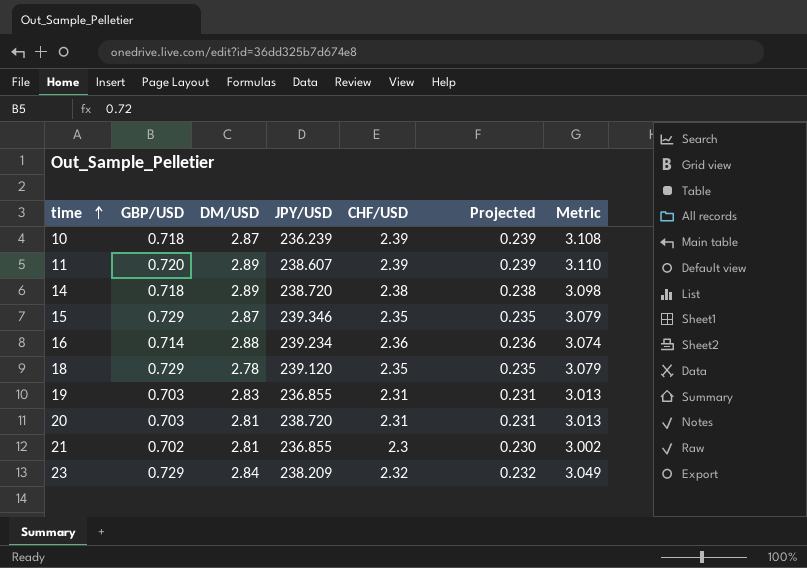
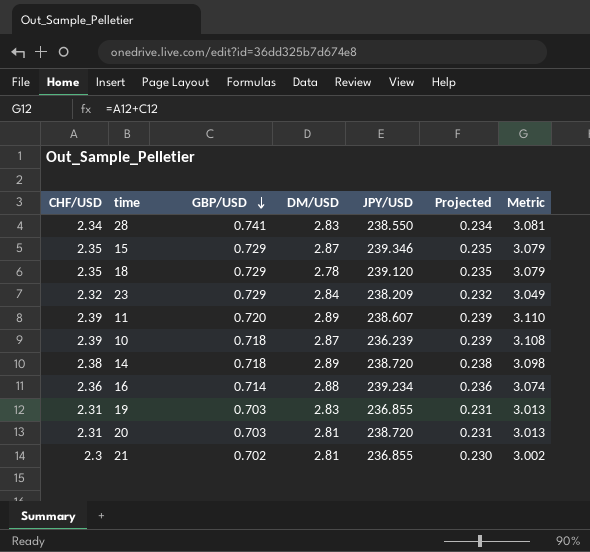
row order: time ascending -> GBP/USD descending
column CHF/USD | position: 5 -> 1
row 28: none -> 2.34 | 0.741 | 2.83 | 238.550 | 0.234 | 3.081

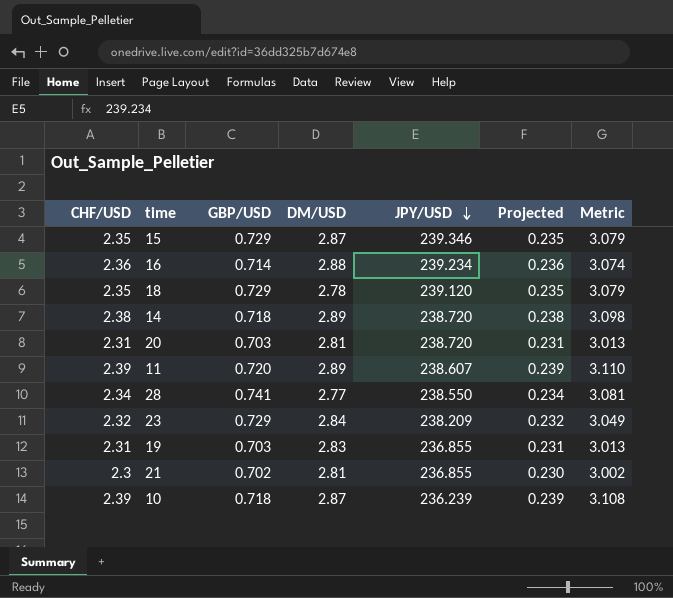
row order: GBP/USD descending -> JPY/USD descending
28 | DM/USD: 2.83 -> 2.77

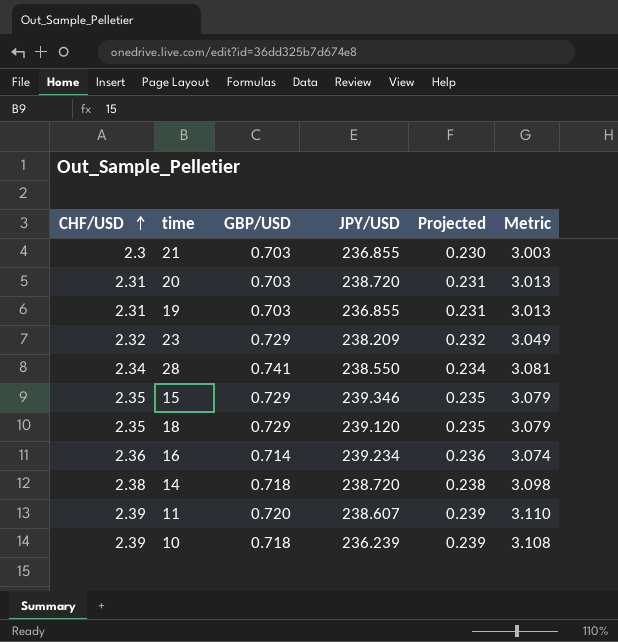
row order: JPY/USD descending -> CHF/USD ascending
column DM/USD | position: 4 -> none
21 | GBP/USD: 0.702 -> 0.703
21 | Metric: 3.002 -> 3.003

